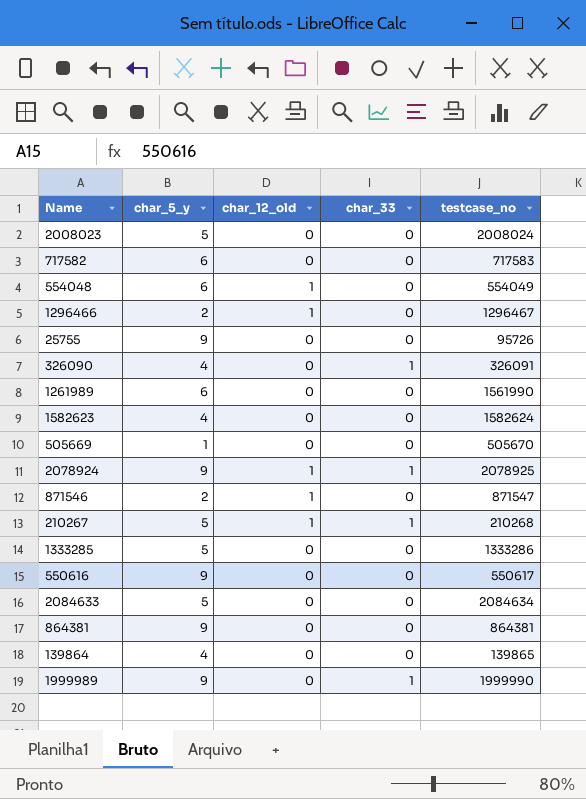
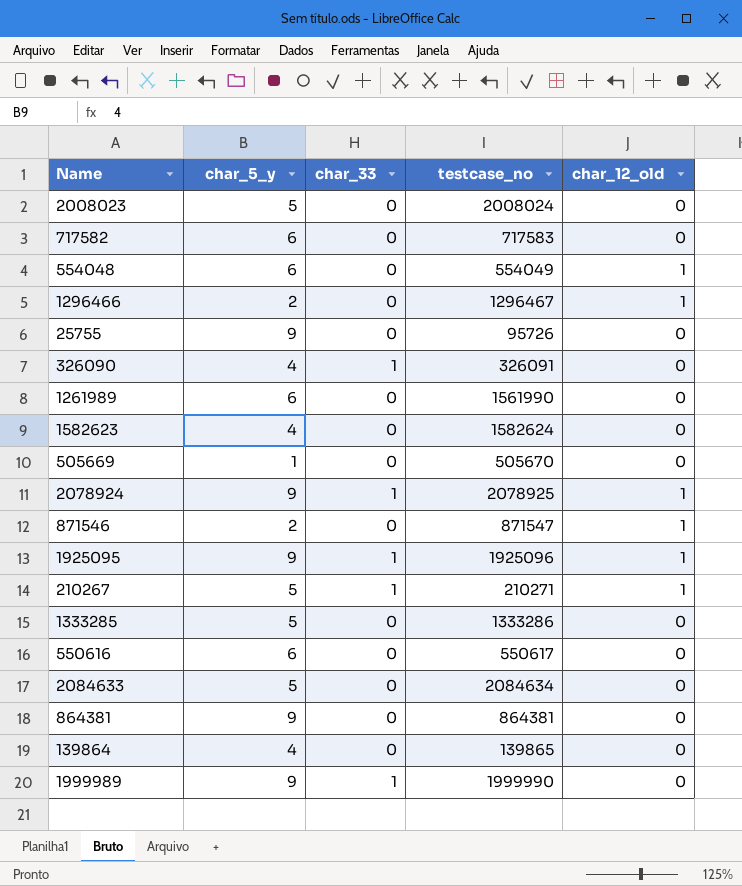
column char_12_old | position: 3 -> 5
row 1925095: none -> 9 | 1 | 1925096 | 1
210267 | testcase_no: 210268 -> 210271
550616 | char_5_y: 9 -> 6

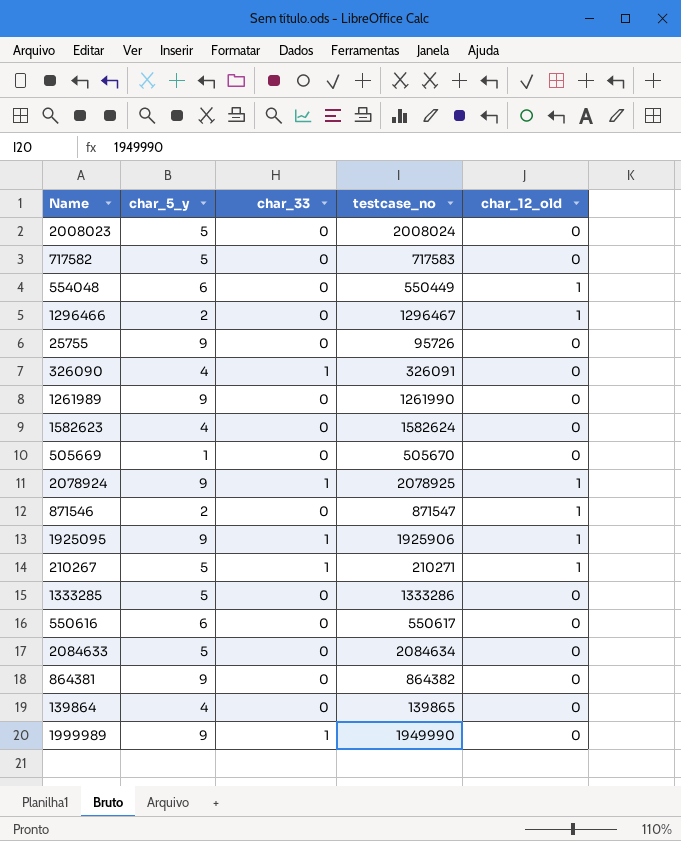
717582 | char_5_y: 6 -> 5
554048 | testcase_no: 554049 -> 550449
1261989 | char_5_y: 6 -> 9
1261989 | testcase_no: 1561990 -> 1261990
1925095 | testcase_no: 1925096 -> 1925906
864381 | testcase_no: 864381 -> 864382
1999989 | testcase_no: 1999990 -> 1949990

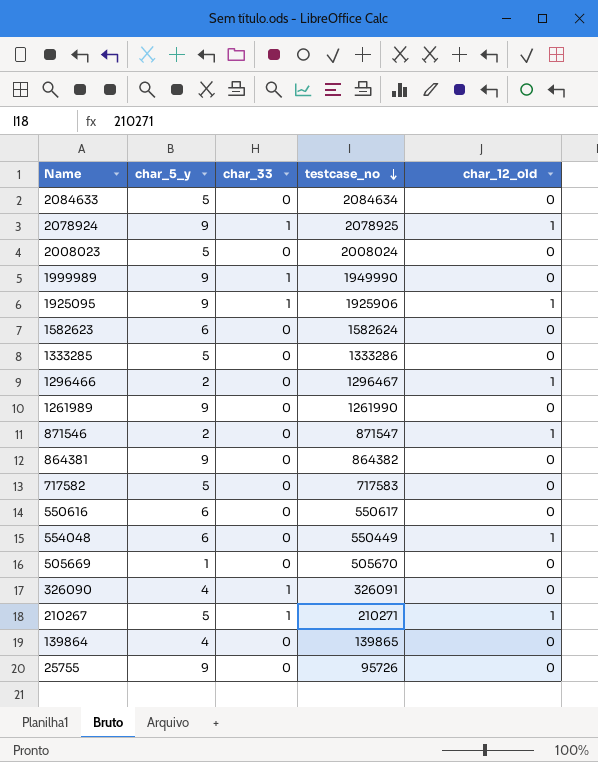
row order: none -> testcase_no descending
1582623 | char_5_y: 4 -> 6

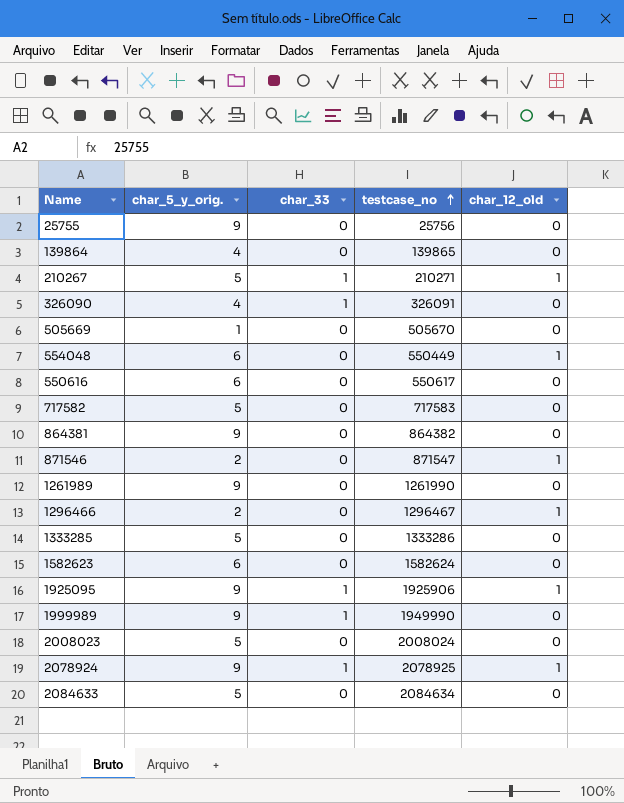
row order: testcase_no descending -> testcase_no ascending
column name: char_5_y -> char_5_y_orig.
25755 | testcase_no: 95726 -> 25756

